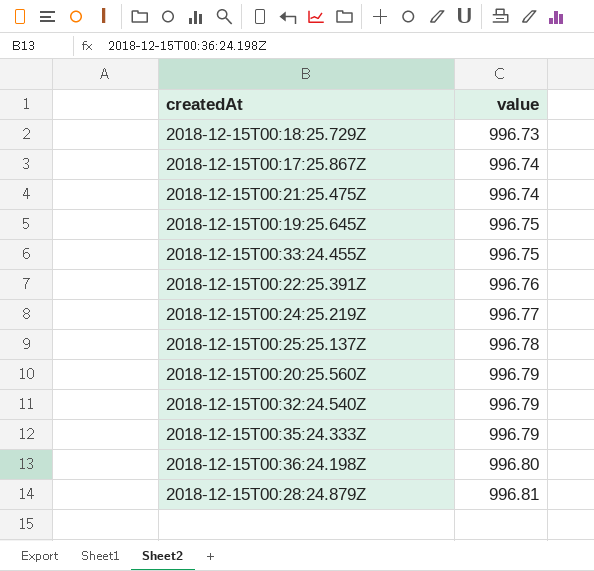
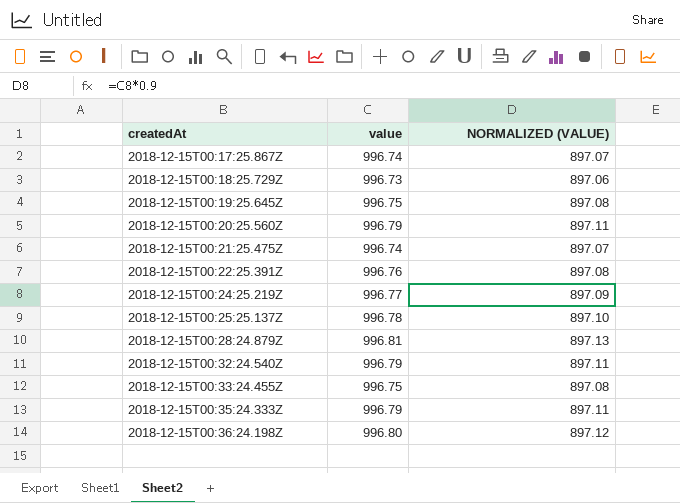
row order: value ascending -> createdAt ascending
column NORMALIZED (VALUE) | formula: none -> [value] * 0.9

